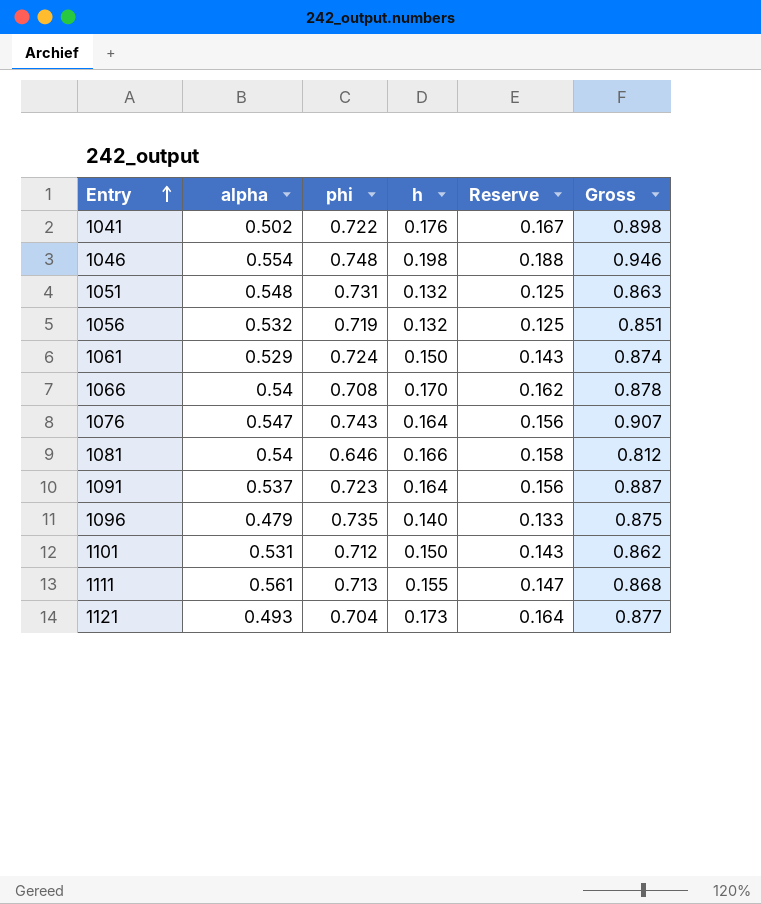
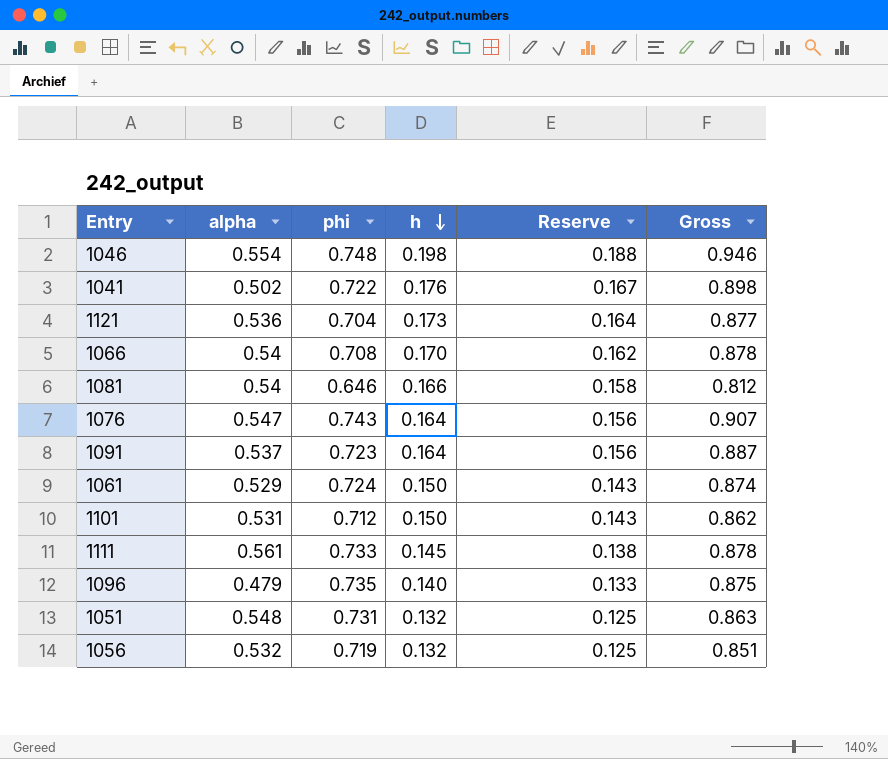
row order: Entry ascending -> h descending
1121 | alpha: 0.493 -> 0.536
1111 | phi: 0.713 -> 0.733
1111 | h: 0.155 -> 0.145
1111 | Reserve: 0.147 -> 0.138
1111 | Gross: 0.868 -> 0.878

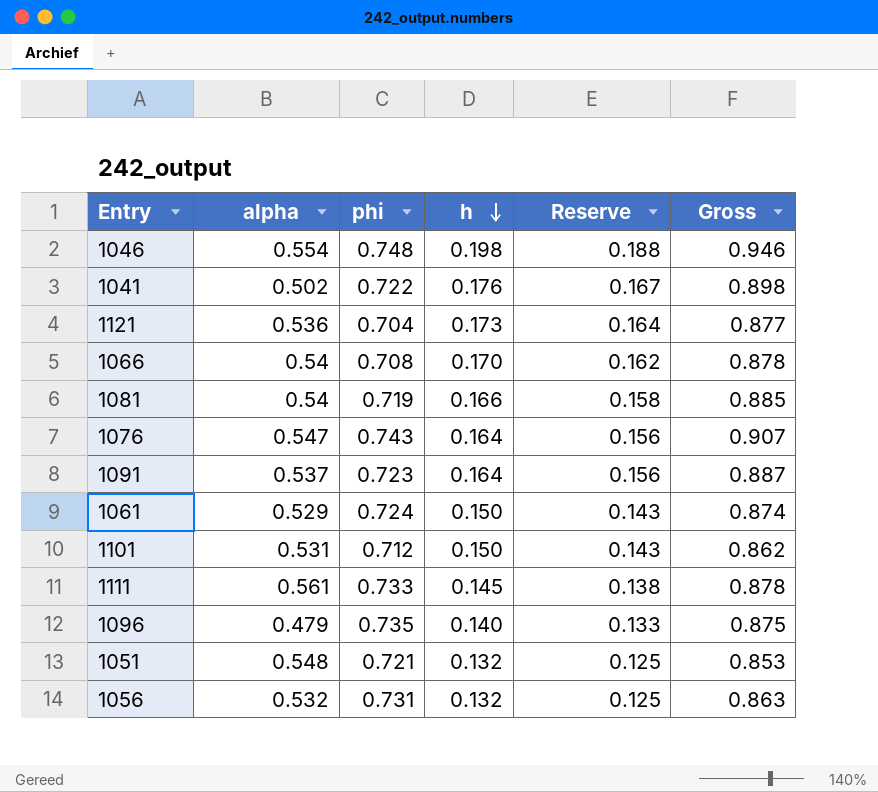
1081 | phi: 0.646 -> 0.719
1081 | Gross: 0.812 -> 0.885
1051 | phi: 0.731 -> 0.721
1051 | Gross: 0.863 -> 0.853
1056 | phi: 0.719 -> 0.731
1056 | Gross: 0.851 -> 0.863

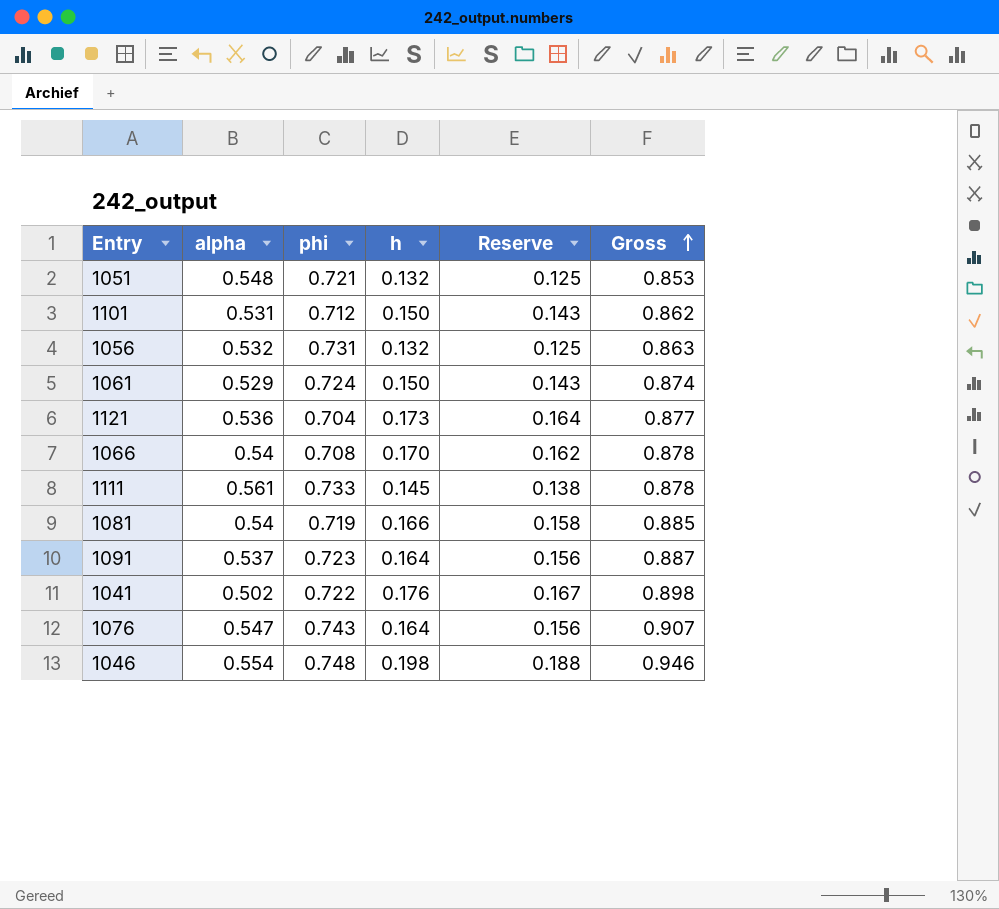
row order: h descending -> Gross ascending
row 1096: 0.479 | 0.735 | 0.140 | 0.133 | 0.875 -> none

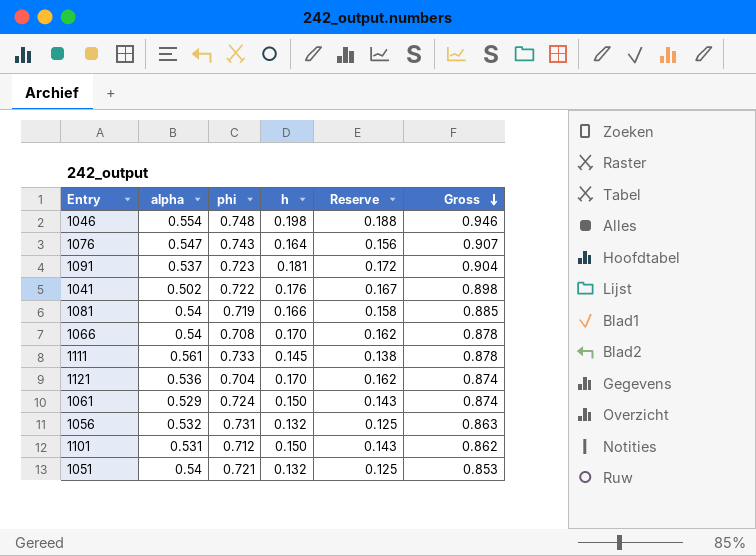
row order: Gross ascending -> Gross descending
1091 | h: 0.164 -> 0.181
1091 | Reserve: 0.156 -> 0.172
1091 | Gross: 0.887 -> 0.904
1121 | h: 0.173 -> 0.170
1121 | Reserve: 0.164 -> 0.162
1121 | Gross: 0.877 -> 0.874
1051 | alpha: 0.548 -> 0.54

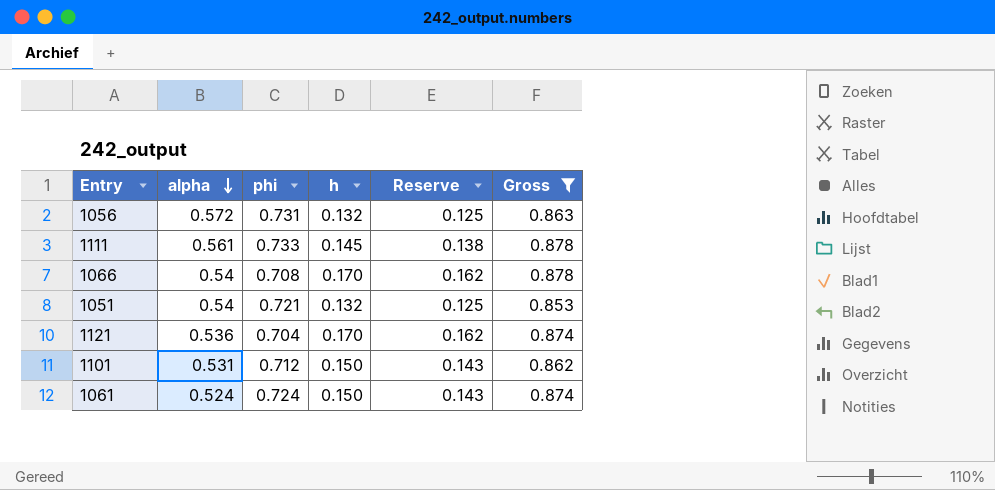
filter: none -> Gross <= 0.878
row order: Gross descending -> alpha descending
1056 | alpha: 0.532 -> 0.572
1061 | alpha: 0.529 -> 0.524

